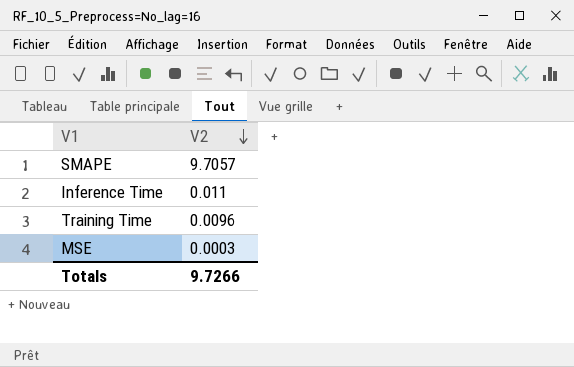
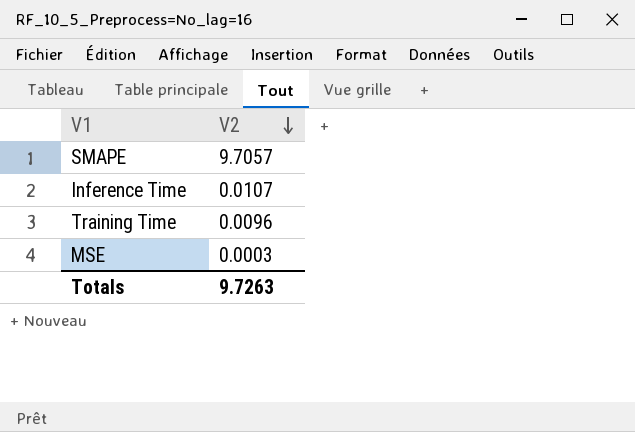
Inference Time | V2: 0.011 -> 0.0107
Totals | V2: 9.7266 -> 9.7263

